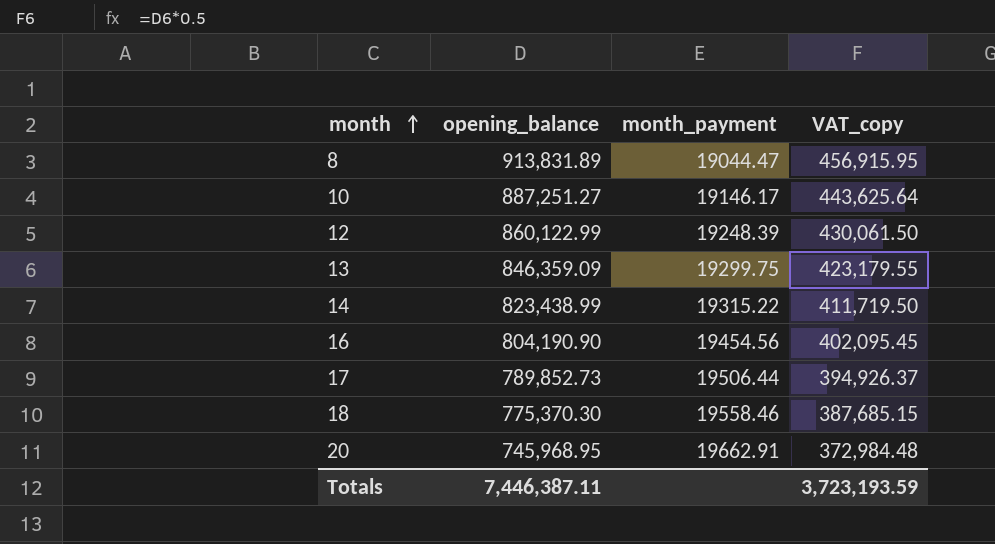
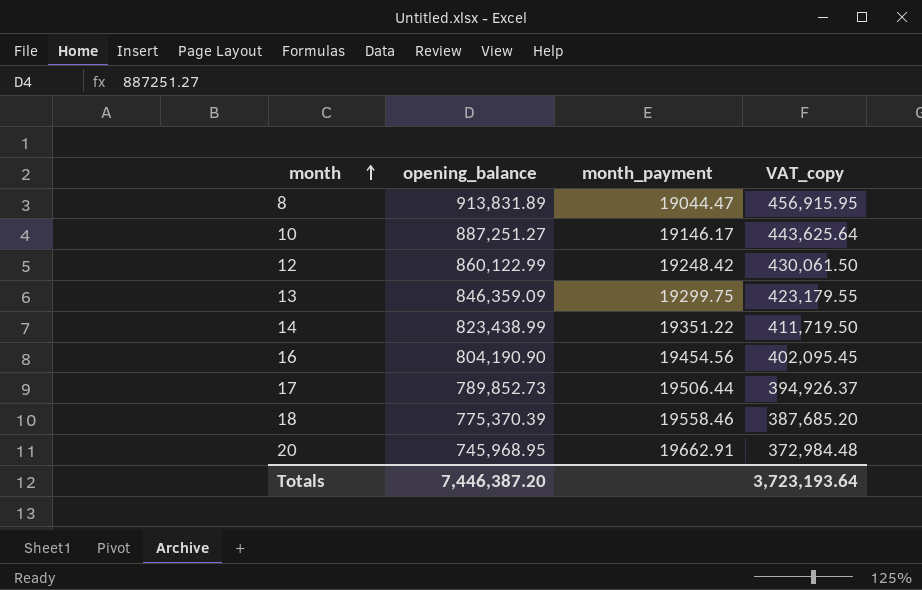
12 | month_payment: 19248.39 -> 19248.42
14 | month_payment: 19315.22 -> 19351.22
18 | opening_balance: 775,370.30 -> 775,370.39
18 | VAT_copy: 387,685.15 -> 387,685.20
Totals | opening_balance: 7,446,387.11 -> 7,446,387.20
Totals | VAT_copy: 3,723,193.59 -> 3,723,193.64

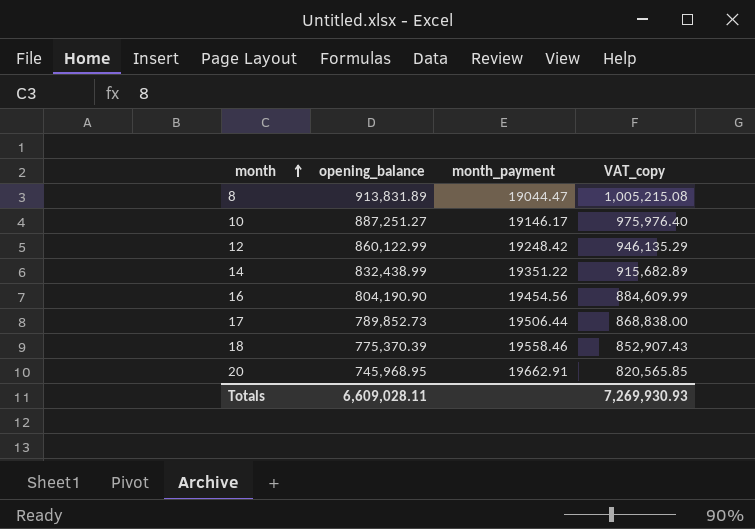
column VAT_copy | formula: [opening_balance] * 0.5 -> [opening_balance] * 1.1
row 13: 846,359.09 | 19299.75 | 423,179.55 -> none
14 | opening_balance: 823,438.99 -> 832,438.99
Totals | opening_balance: 7,446,387.20 -> 6,609,028.11
Totals | VAT_copy: 3,723,193.64 -> 7,269,930.93

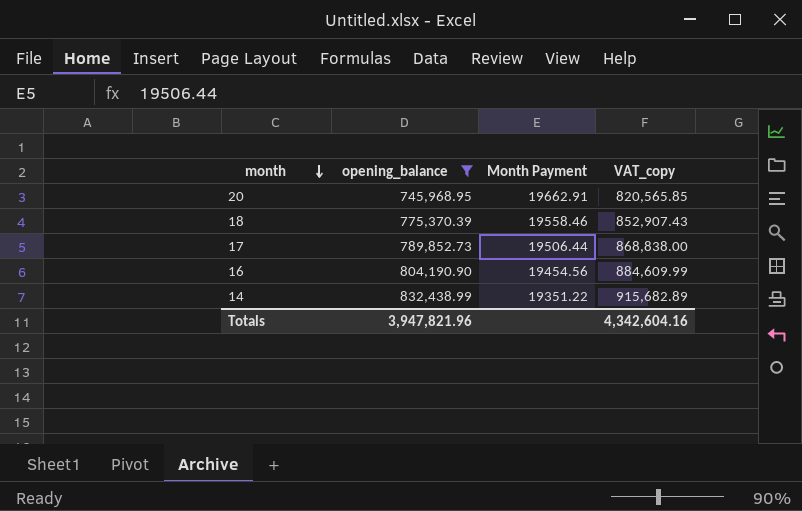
filter: none -> opening_balance <= 832,438.99
row order: month ascending -> month descending
column name: month_payment -> Month Payment
Totals | opening_balance: 6,609,028.11 -> 3,947,821.96
Totals | VAT_copy: 7,269,930.93 -> 4,342,604.16

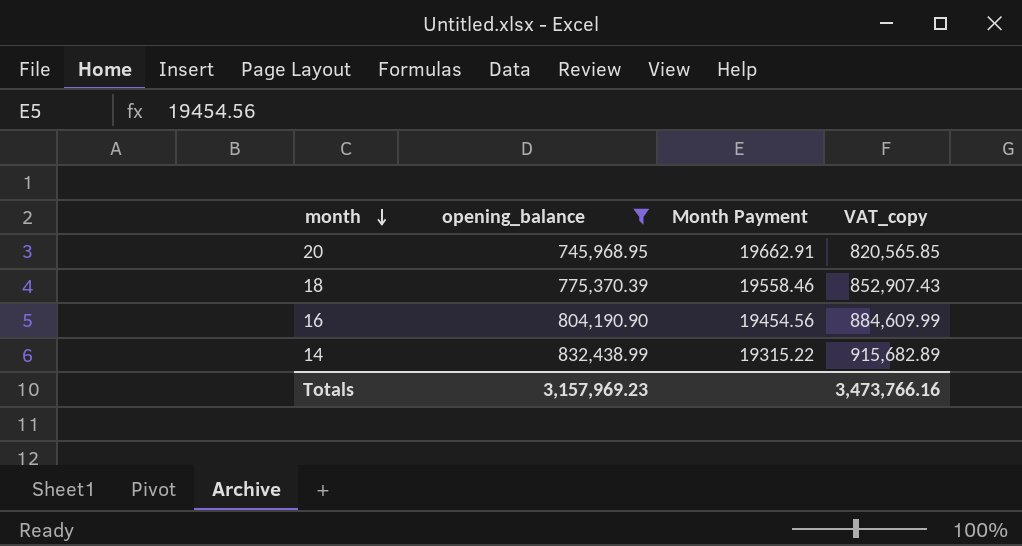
row 17: 789,852.73 | 19506.44 | 868,838.00 -> none
14 | Month Payment: 19351.22 -> 19315.22
Totals | opening_balance: 3,947,821.96 -> 3,157,969.23
Totals | VAT_copy: 4,342,604.16 -> 3,473,766.16

